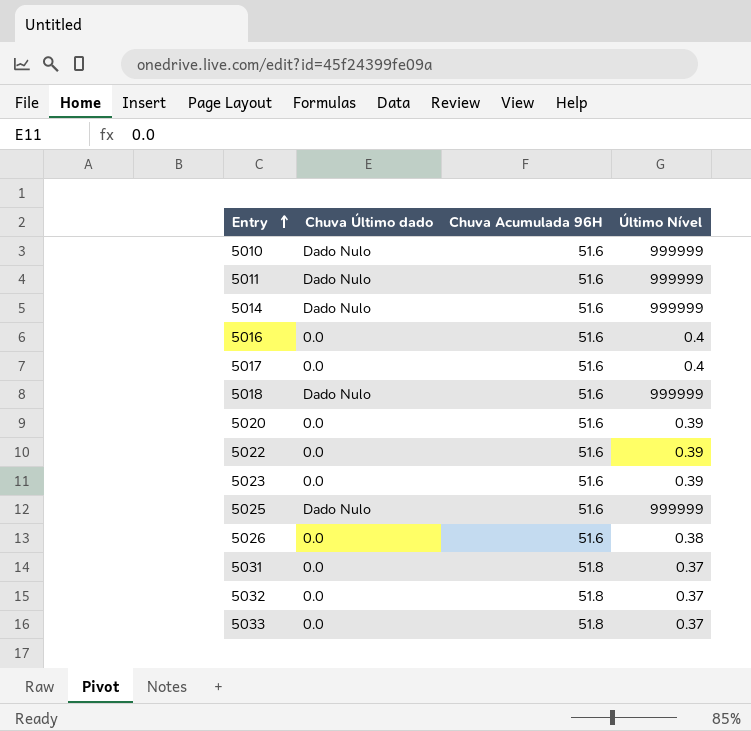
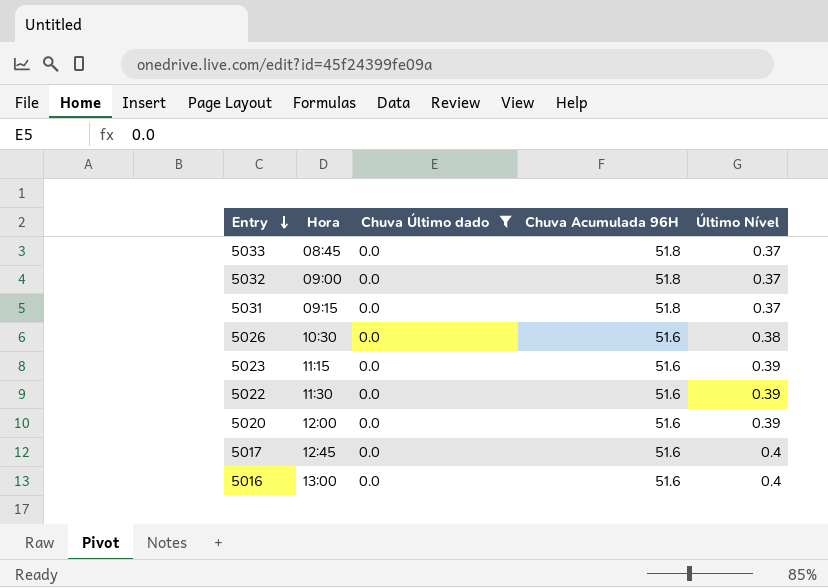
filter: none -> Chuva Último dado = 0.0
row order: Entry ascending -> Entry descending
column Hora | position: none -> 2

